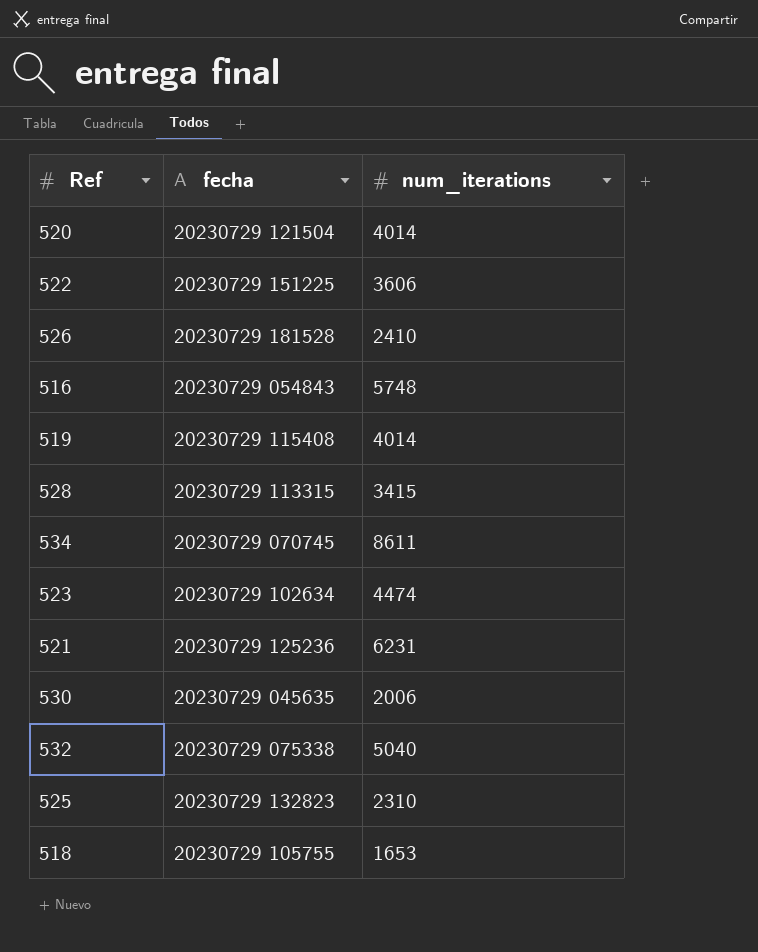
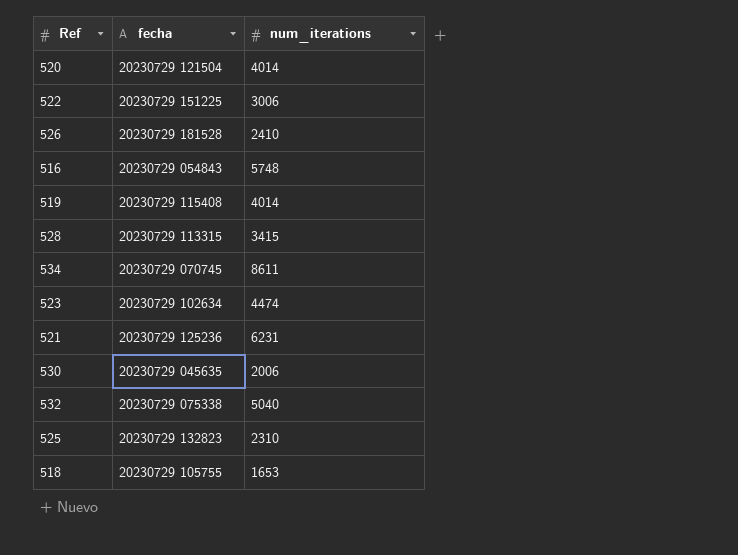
522 | num_iterations: 3606 -> 3006

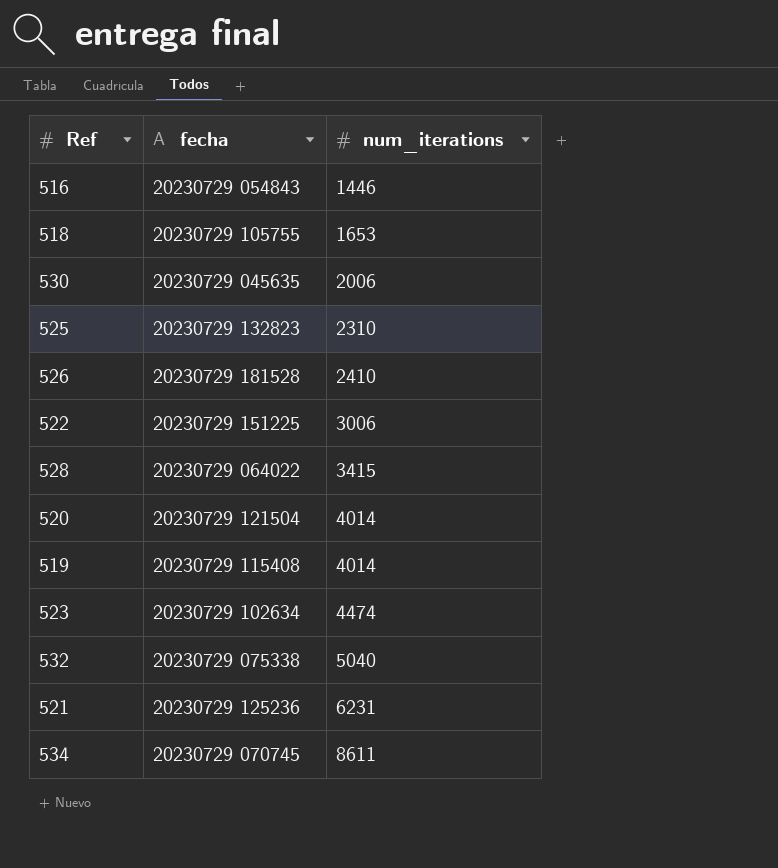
row order: none -> num_iterations ascending
516 | num_iterations: 5748 -> 1446
528 | fecha: 20230729 113315 -> 20230729 064022

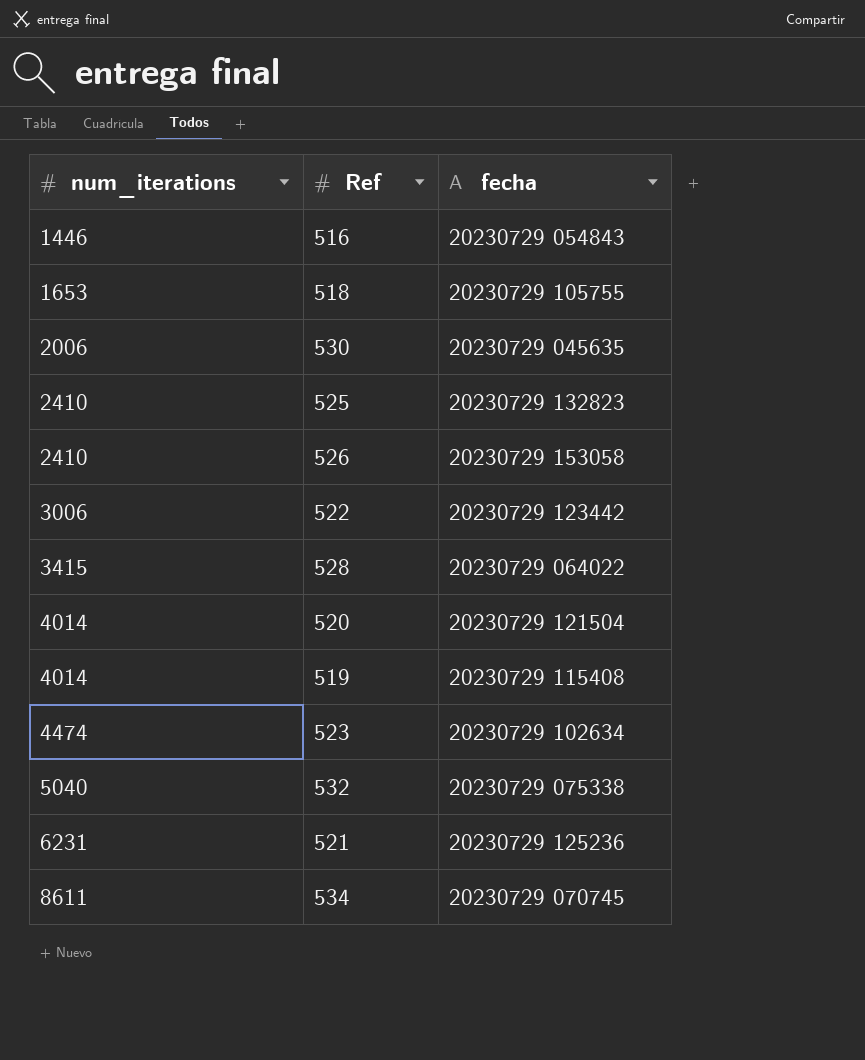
column num_iterations | position: 3 -> 1
525 | num_iterations: 2310 -> 2410
526 | fecha: 20230729 181528 -> 20230729 153058
522 | fecha: 20230729 151225 -> 20230729 123442

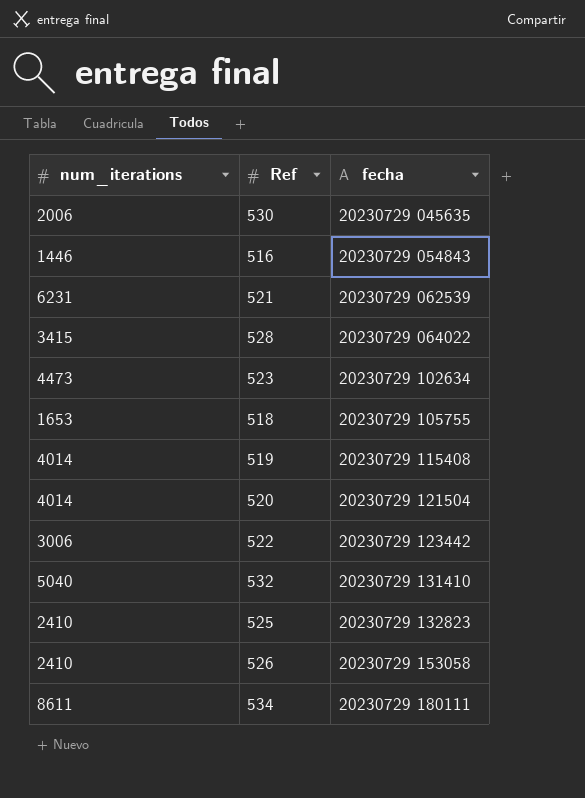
row order: num_iterations ascending -> fecha ascending
521 | fecha: 20230729 125236 -> 20230729 062539
523 | num_iterations: 4474 -> 4473
532 | fecha: 20230729 075338 -> 20230729 131410
534 | fecha: 20230729 070745 -> 20230729 180111

